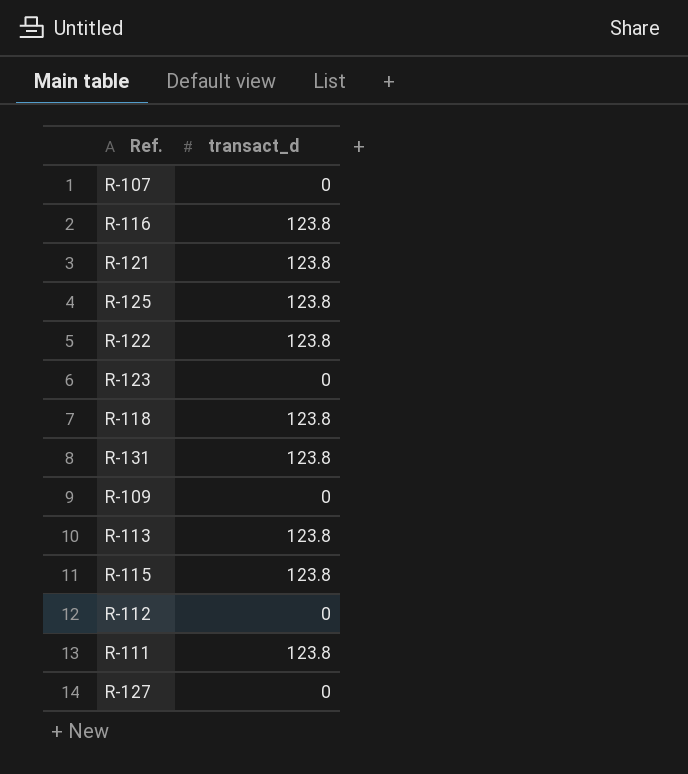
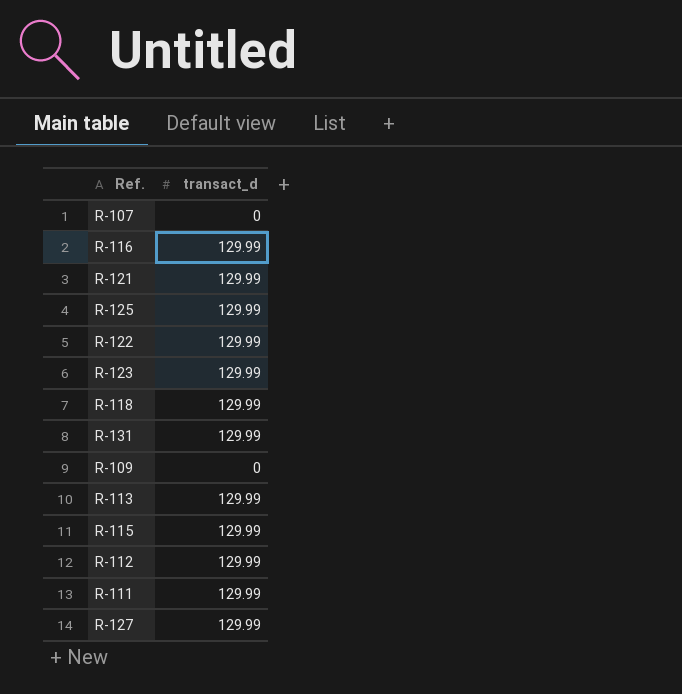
R-116 | transact_d: 123.8 -> 129.99
R-121 | transact_d: 123.8 -> 129.99
R-125 | transact_d: 123.8 -> 129.99
R-122 | transact_d: 123.8 -> 129.99
R-123 | transact_d: 0 -> 129.99
R-118 | transact_d: 123.8 -> 129.99
R-131 | transact_d: 123.8 -> 129.99
R-113 | transact_d: 123.8 -> 129.99
R-115 | transact_d: 123.8 -> 129.99
R-112 | transact_d: 0 -> 129.99
R-111 | transact_d: 123.8 -> 129.99
R-127 | transact_d: 0 -> 129.99

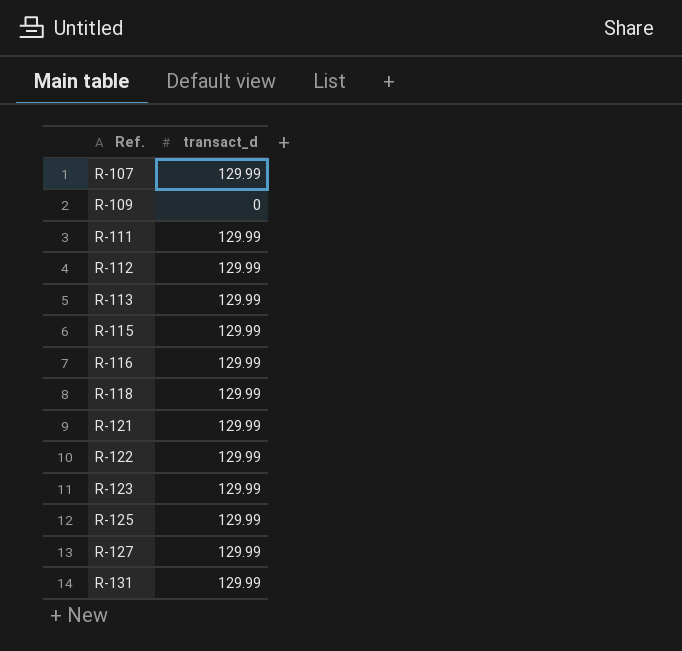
row order: none -> Ref. ascending
R-107 | transact_d: 0 -> 129.99

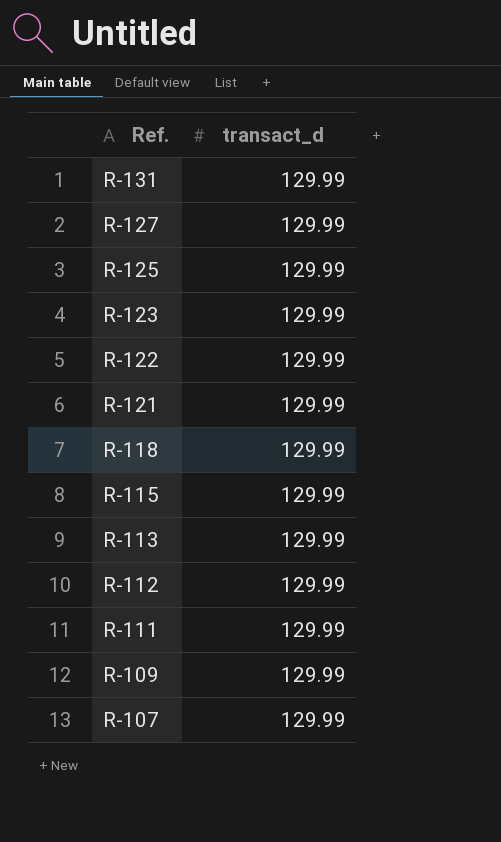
row order: Ref. ascending -> Ref. descending
row R-116: 129.99 -> none
R-109 | transact_d: 0 -> 129.99

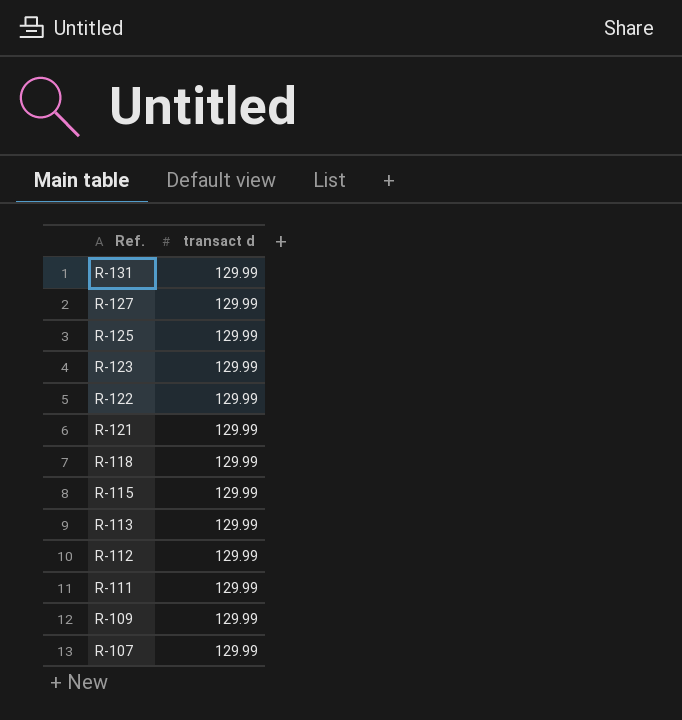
column name: transact_d -> transact d

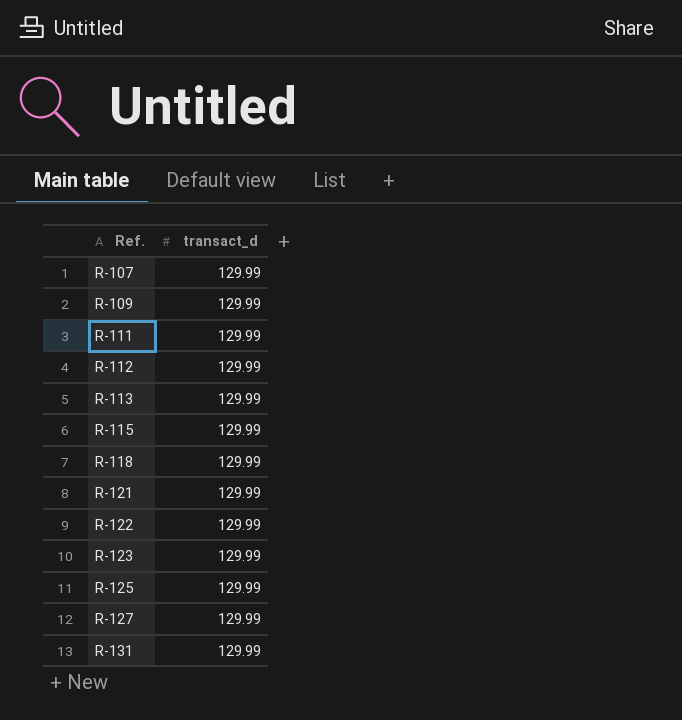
row order: Ref. descending -> Ref. ascending
column name: transact d -> transact_d

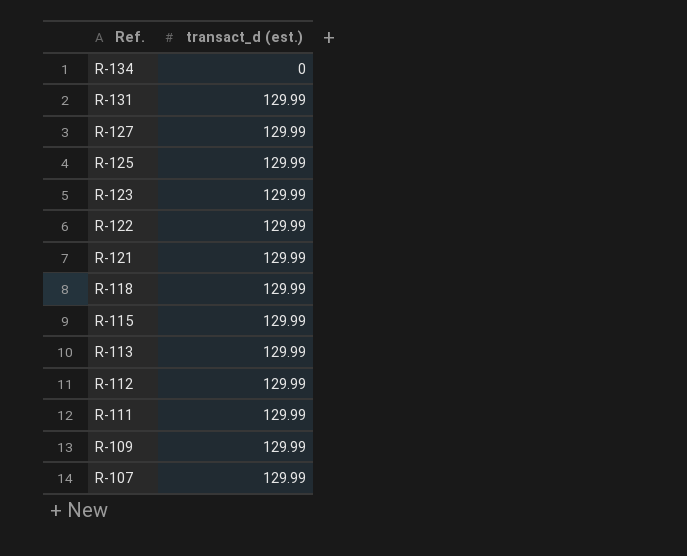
row order: Ref. ascending -> Ref. descending
column name: transact_d -> transact_d (est.)
row R-134: none -> 0

